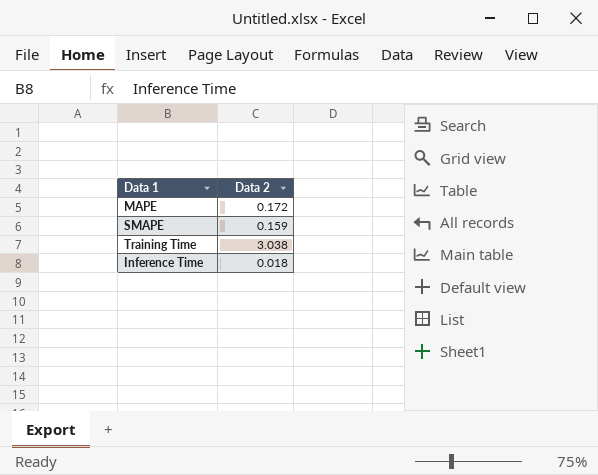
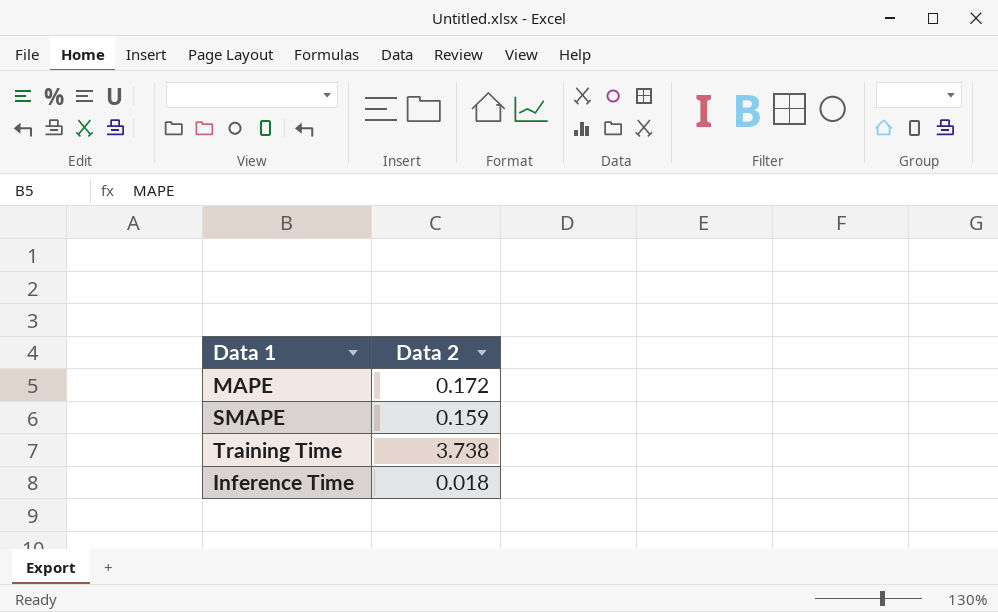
Training Time | Data 2: 3.038 -> 3.738

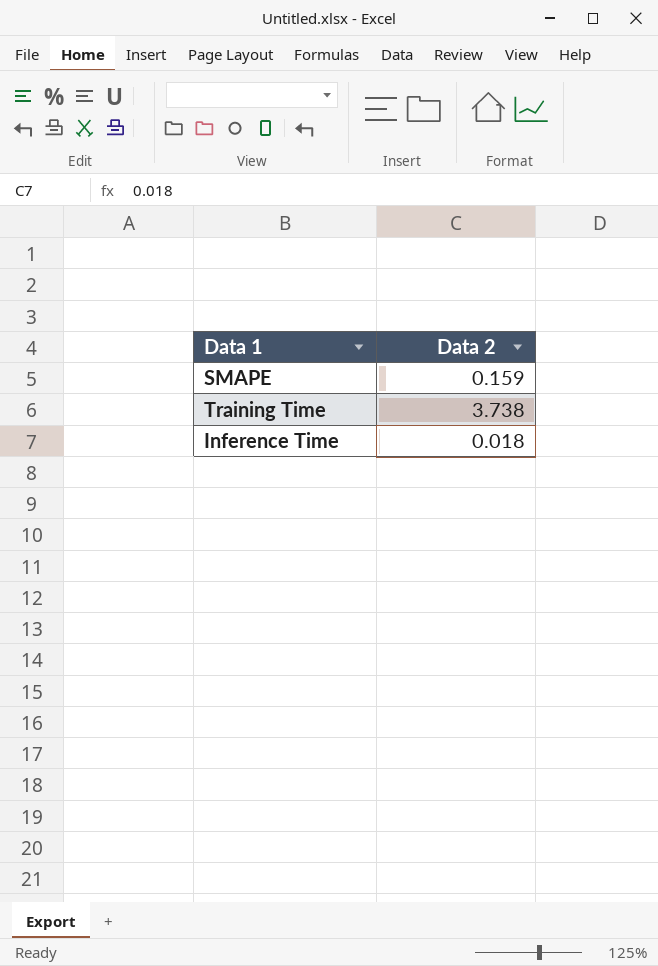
row MAPE: 0.172 -> none

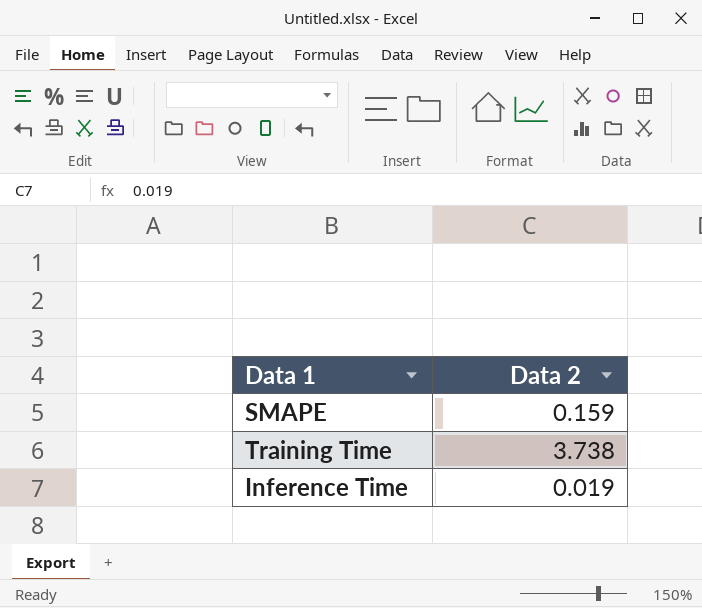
Inference Time | Data 2: 0.018 -> 0.019

